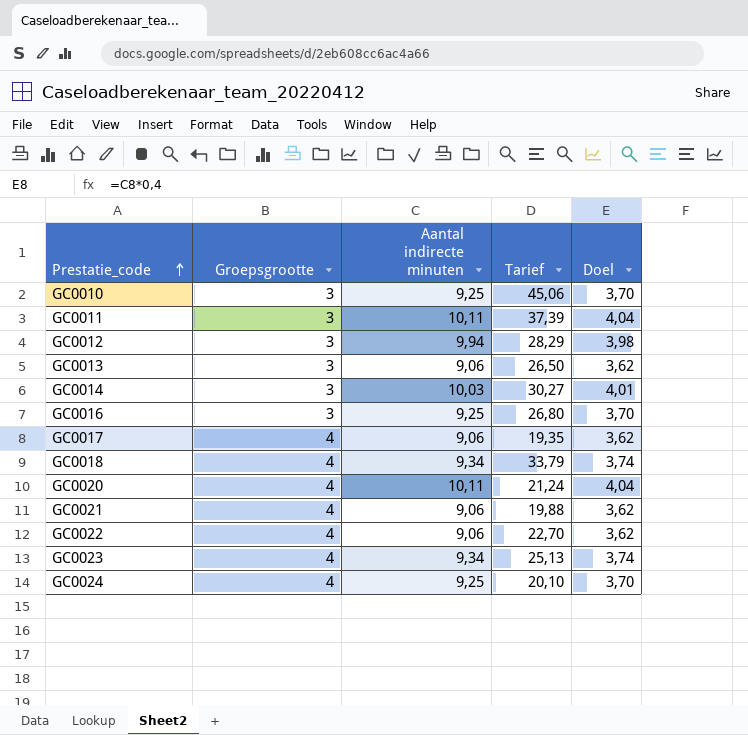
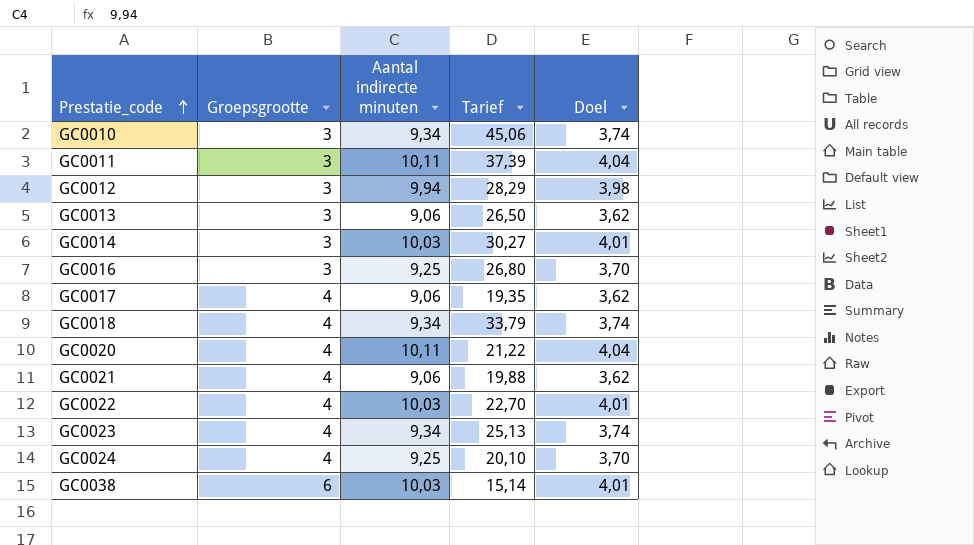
GC0010 | Aantal indirecte minuten: 9,25 -> 9,34
GC0010 | Doel: 3,70 -> 3,74
GC0020 | Tarief: 21,24 -> 21,22
GC0022 | Aantal indirecte minuten: 9,06 -> 10,03
GC0022 | Doel: 3,62 -> 4,01
row GC0038: none -> 6 | 10,03 | 15,14 | 4,01

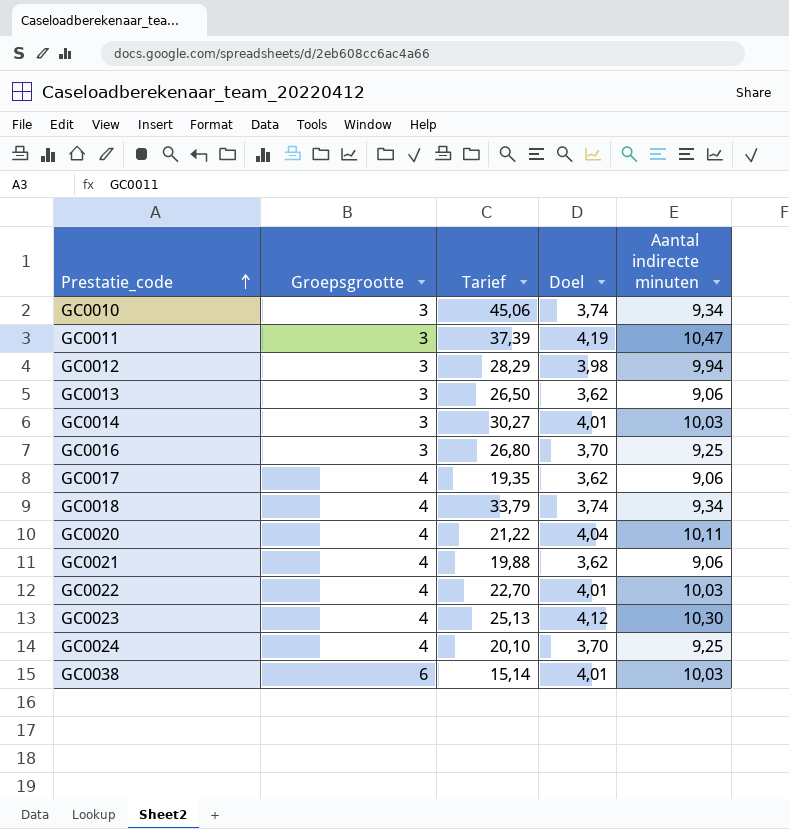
column Aantal indirecte minuten | position: 3 -> 5
GC0011 | Doel: 4,04 -> 4,19
GC0011 | Aantal indirecte minuten: 10,11 -> 10,47
GC0023 | Doel: 3,74 -> 4,12
GC0023 | Aantal indirecte minuten: 9,34 -> 10,30

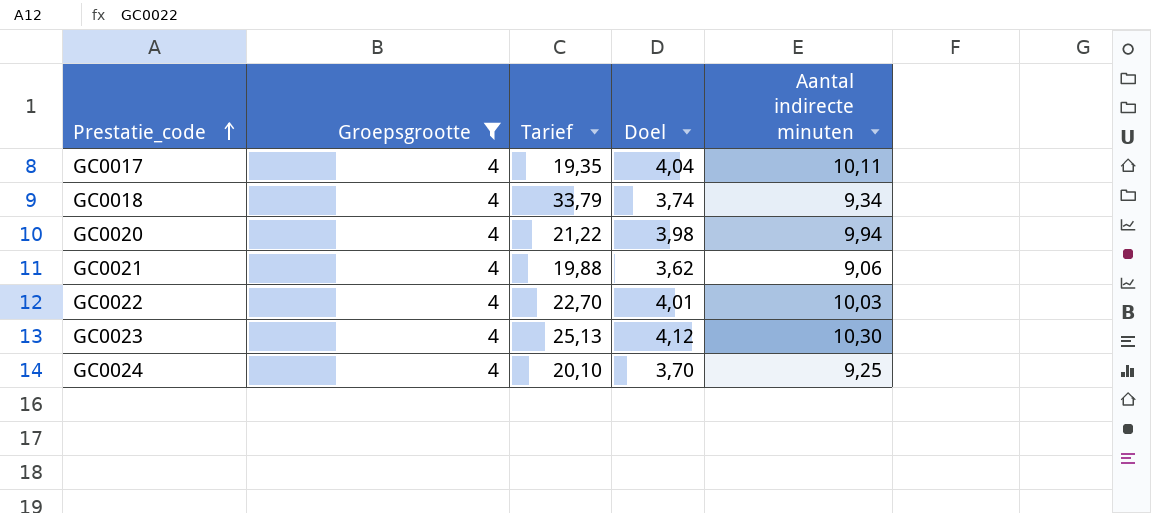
filter: none -> Groepsgrootte = 4
GC0017 | Doel: 3,62 -> 4,04
GC0017 | Aantal indirecte minuten: 9,06 -> 10,11
GC0020 | Doel: 4,04 -> 3,98
GC0020 | Aantal indirecte minuten: 10,11 -> 9,94

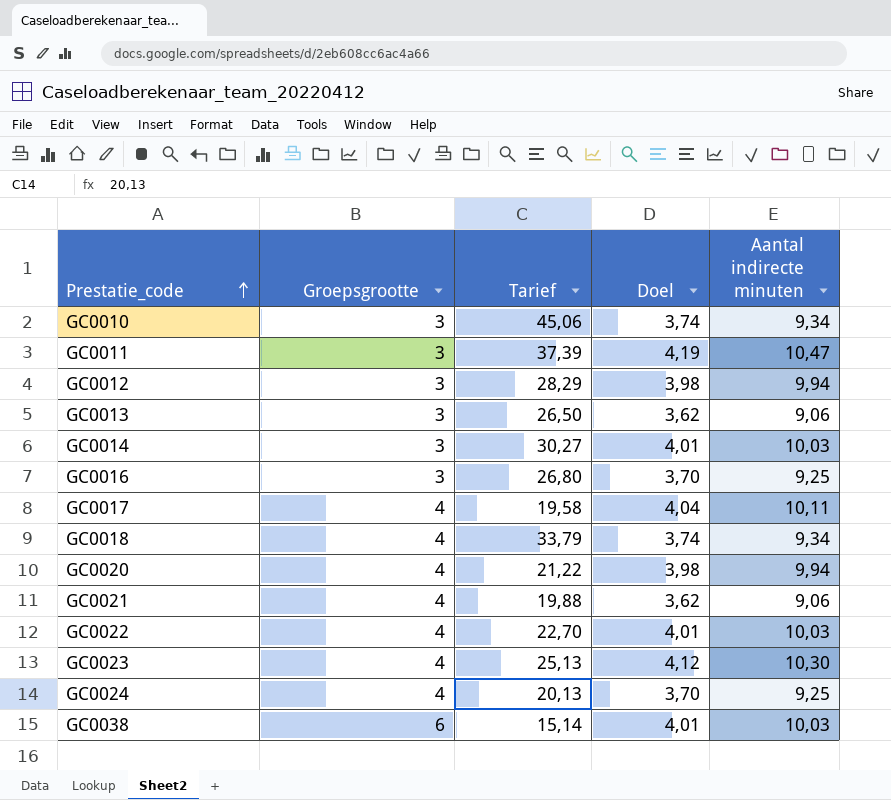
filter: Groepsgrootte = 4 -> none
GC0017 | Tarief: 19,35 -> 19,58
GC0024 | Tarief: 20,10 -> 20,13

